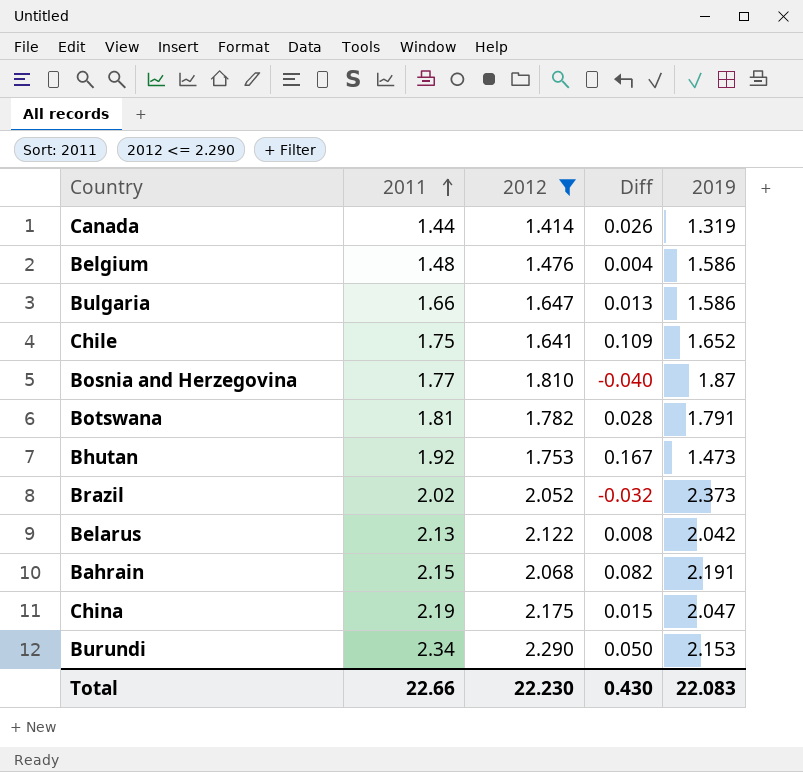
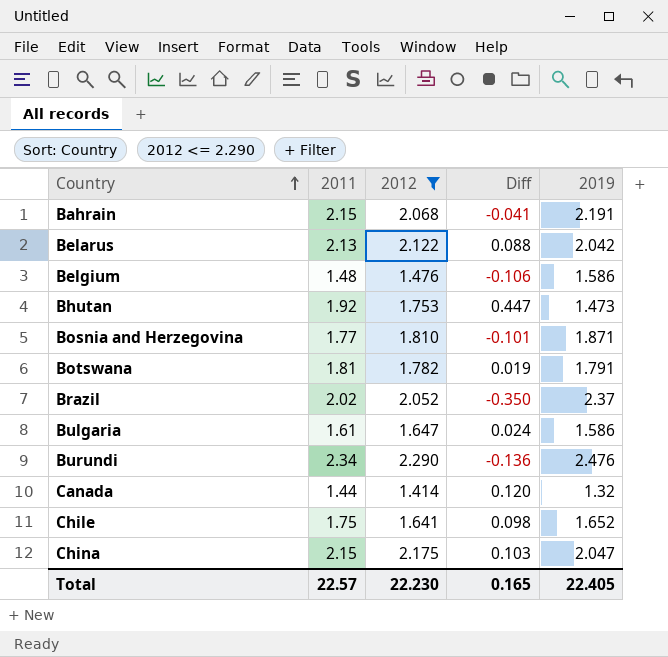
row order: 2011 ascending -> Country ascending
column Diff | formula: [2011] - [2012] -> [2011] - [2019]
Bosnia and Herzegovina | 2019: 1.87 -> 1.871
Brazil | 2019: 2.373 -> 2.37
Bulgaria | 2011: 1.66 -> 1.61
Burundi | 2019: 2.153 -> 2.476
Canada | 2019: 1.319 -> 1.32
China | 2011: 2.19 -> 2.15
Total | 2011: 22.66 -> 22.57
Total | Diff: 0.430 -> 0.165
Total | 2019: 22.083 -> 22.405

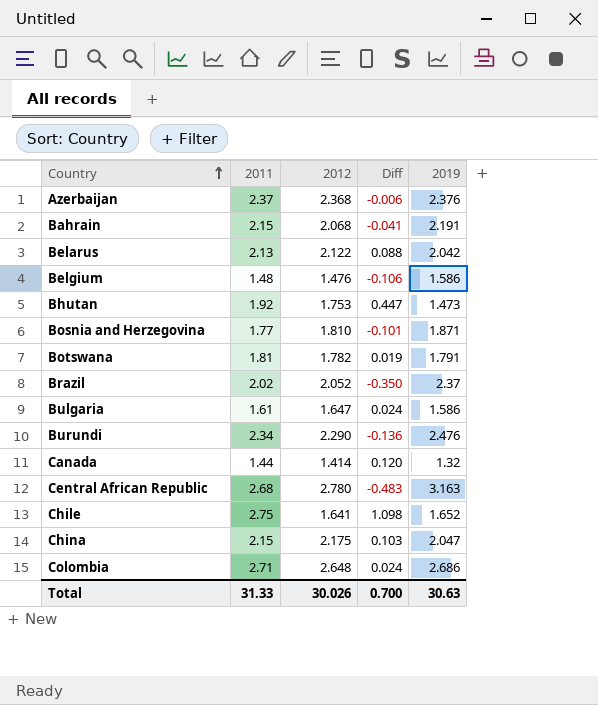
filter: 2012 <= 2.290 -> none
Chile | 2011: 1.75 -> 2.75
Chile | Diff: 0.098 -> 1.098
Total | 2011: 22.57 -> 31.33
Total | 2012: 22.230 -> 30.026
Total | Diff: 0.165 -> 0.700
Total | 2019: 22.405 -> 30.63

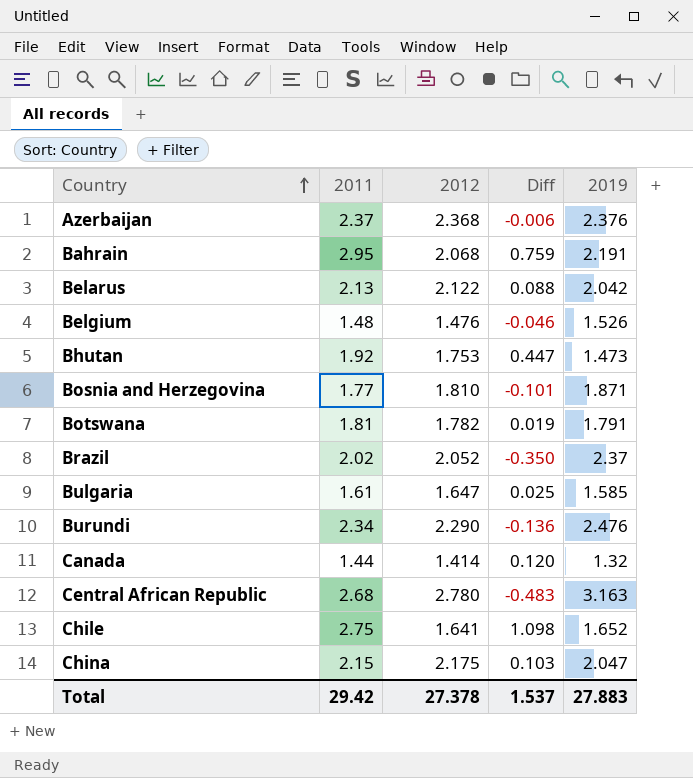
row Colombia: 2.71 | 2.648 | 0.024 | 2.686 -> none
Bahrain | 2011: 2.15 -> 2.95
Bahrain | Diff: -0.041 -> 0.759
Belgium | Diff: -0.106 -> -0.046
Belgium | 2019: 1.586 -> 1.526
Bulgaria | Diff: 0.024 -> 0.025
Bulgaria | 2019: 1.586 -> 1.585
Total | 2011: 31.33 -> 29.42
Total | 2012: 30.026 -> 27.378
Total | Diff: 0.700 -> 1.537
Total | 2019: 30.63 -> 27.883

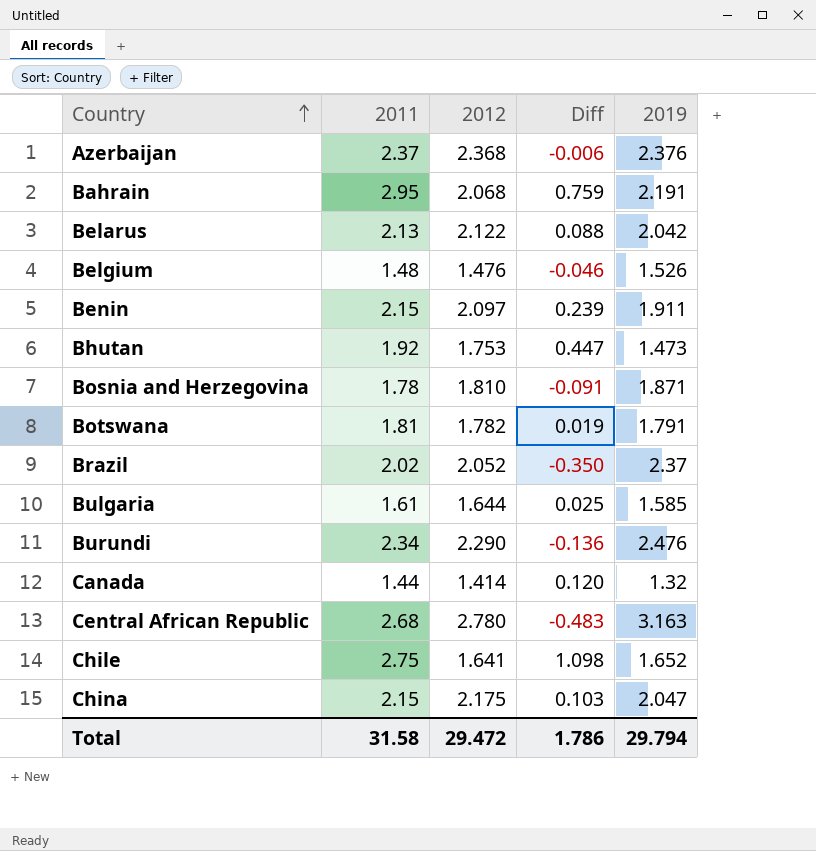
row Benin: none -> 2.15 | 2.097 | 0.239 | 1.911
Bosnia and Herzegovina | 2011: 1.77 -> 1.78
Bosnia and Herzegovina | Diff: -0.101 -> -0.091
Bulgaria | 2012: 1.647 -> 1.644
Total | 2011: 29.42 -> 31.58
Total | 2012: 27.378 -> 29.472
Total | Diff: 1.537 -> 1.786
Total | 2019: 27.883 -> 29.794

